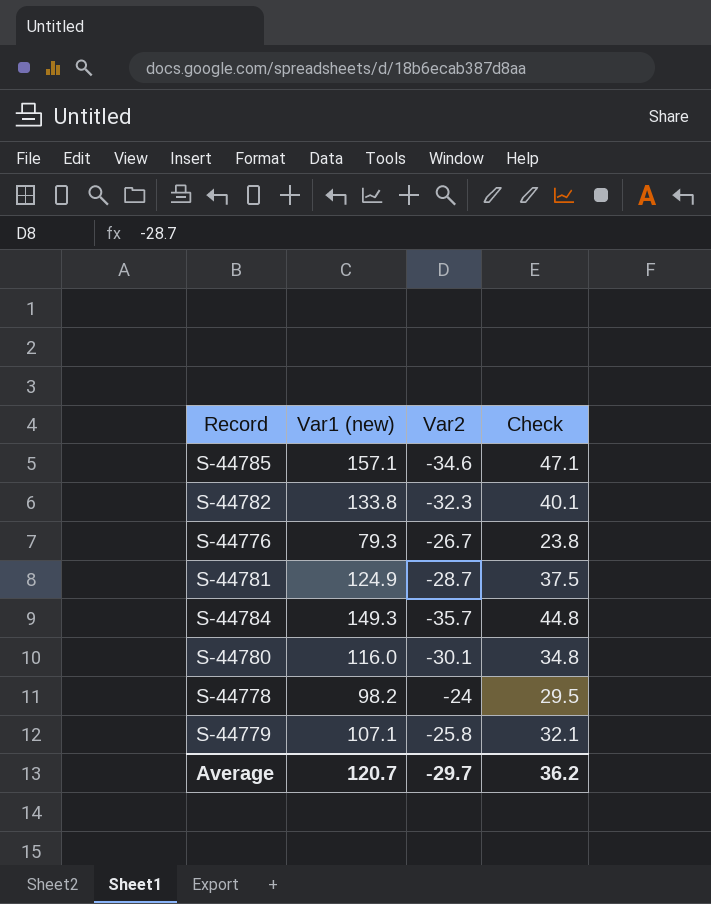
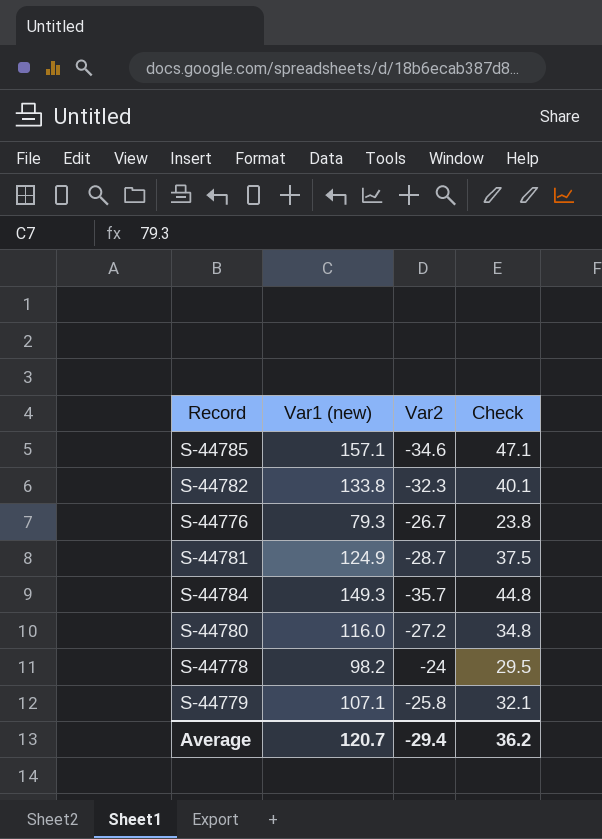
S-44780 | Var2: -30.1 -> -27.2
Average | Var2: -29.7 -> -29.4

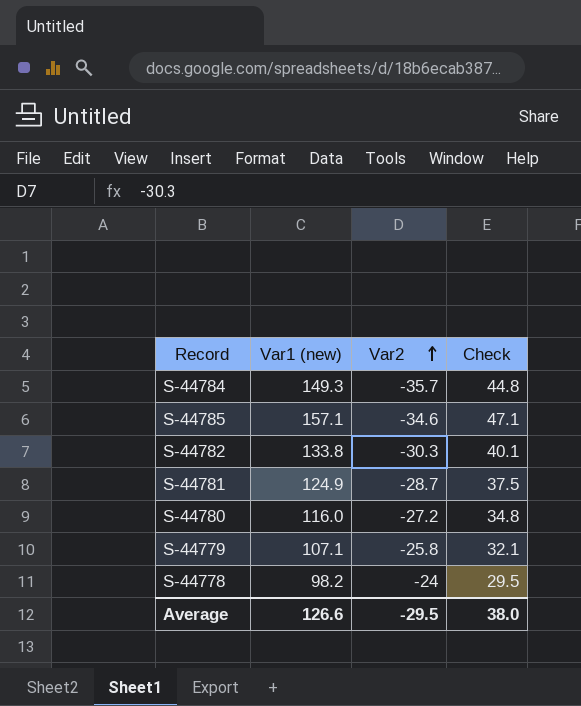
row order: none -> Var2 ascending
row S-44776: 79.3 | -26.7 | 23.8 -> none
S-44782 | Var2: -32.3 -> -30.3
Average | Var1 (new): 120.7 -> 126.6
Average | Var2: -29.4 -> -29.5
Average | Check: 36.2 -> 38.0

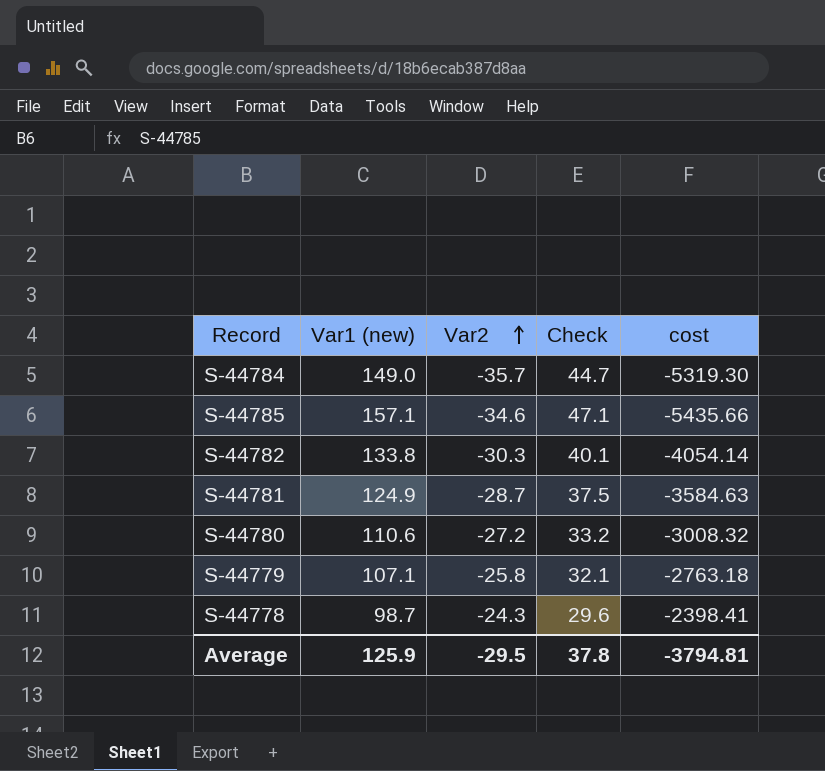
column cost | formula: none -> [Var1 (new)] * [Var2]
S-44784 | Var1 (new): 149.3 -> 149.0
S-44784 | Check: 44.8 -> 44.7
S-44780 | Var1 (new): 116.0 -> 110.6
S-44780 | Check: 34.8 -> 33.2
S-44778 | Var1 (new): 98.2 -> 98.7
S-44778 | Var2: -24 -> -24.3
S-44778 | Check: 29.5 -> 29.6
Average | Var1 (new): 126.6 -> 125.9
Average | Check: 38.0 -> 37.8

